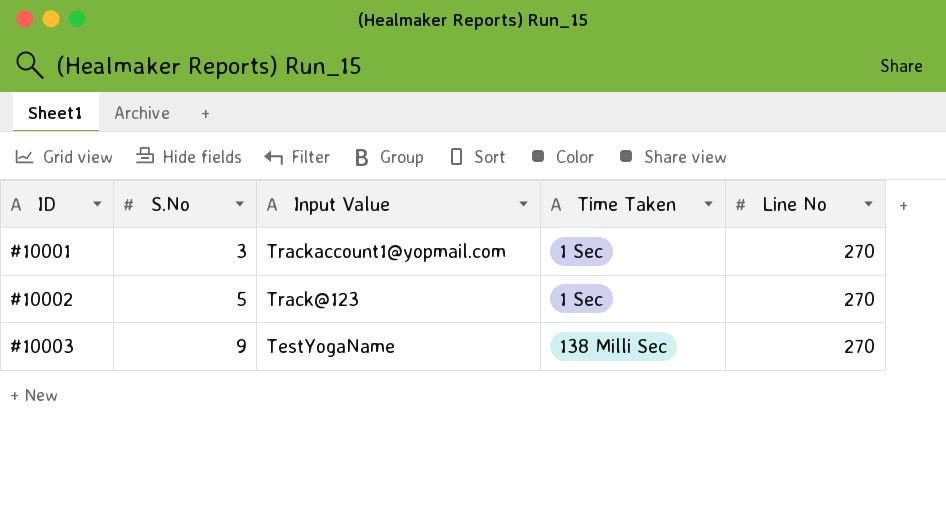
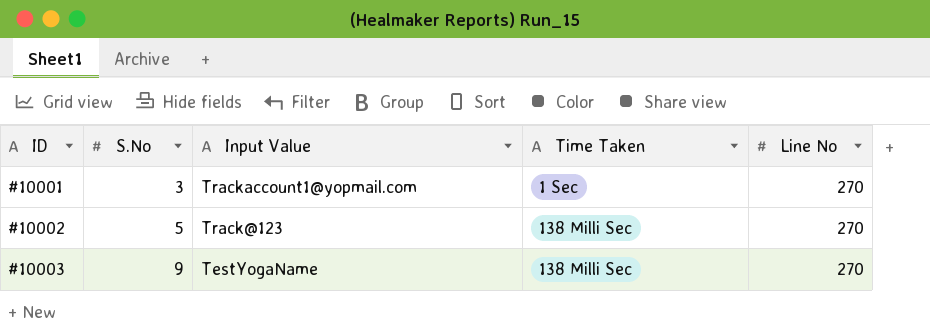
#10002 | Time Taken: 1 Sec -> 138 Milli Sec

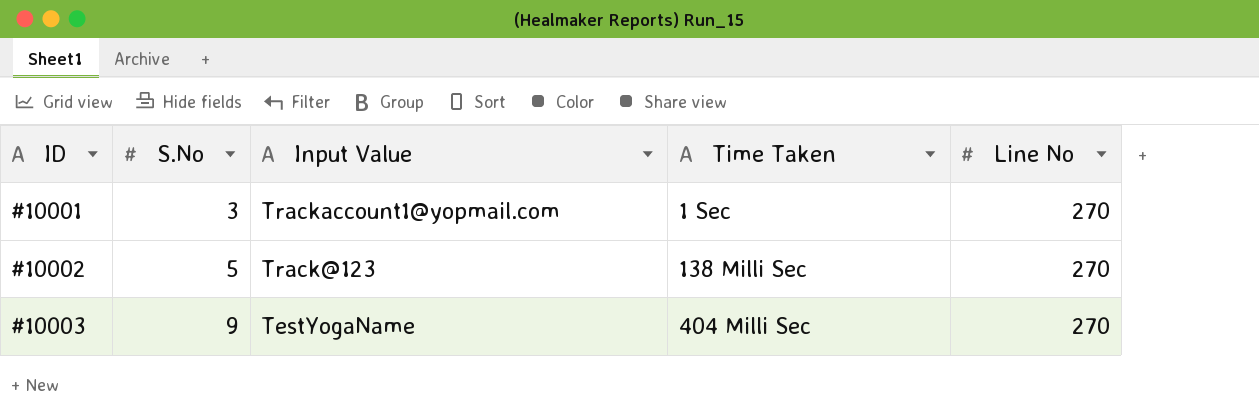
#10003 | Time Taken: 138 Milli Sec -> 404 Milli Sec

